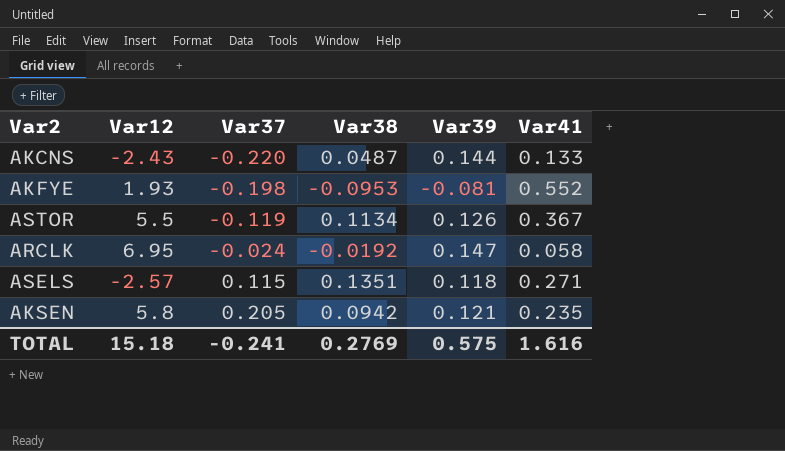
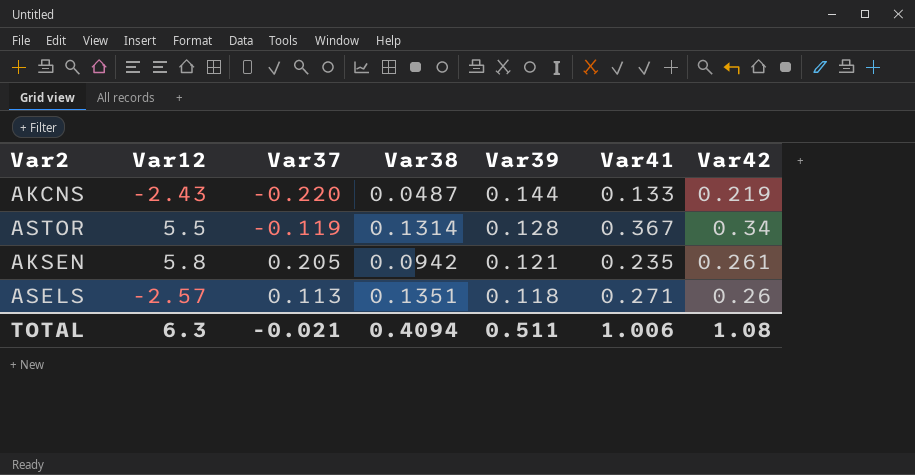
row order: Var37 ascending -> Var39 descending
column Var42 | position: none -> 7
row AKFYE: 1.93 | -0.198 | -0.0953 | -0.081 | 0.552 -> none
row ARCLK: 6.95 | -0.024 | -0.0192 | 0.147 | 0.058 -> none
ASTOR | Var38: 0.1134 -> 0.1314
ASTOR | Var39: 0.126 -> 0.128
ASELS | Var37: 0.115 -> 0.113
TOTAL | Var12: 15.18 -> 6.3
TOTAL | Var37: -0.241 -> -0.021
TOTAL | Var38: 0.2769 -> 0.4094
TOTAL | Var39: 0.575 -> 0.511
TOTAL | Var41: 1.616 -> 1.006

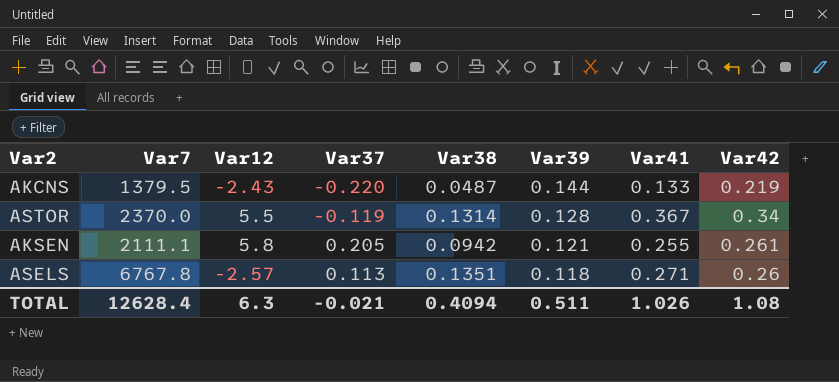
column Var7 | position: none -> 2
AKSEN | Var41: 0.235 -> 0.255
TOTAL | Var41: 1.006 -> 1.026

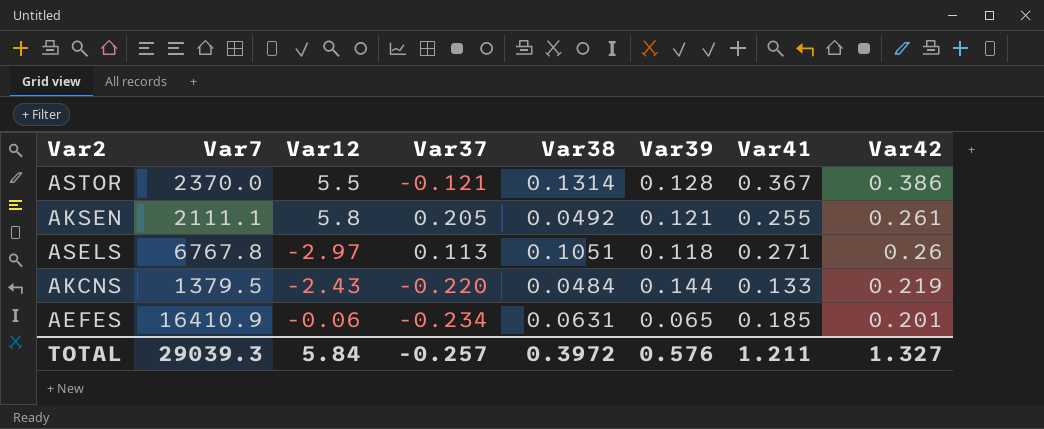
row order: Var39 descending -> Var42 descending
ASTOR | Var37: -0.119 -> -0.121
ASTOR | Var42: 0.34 -> 0.386
AKSEN | Var38: 0.0942 -> 0.0492
ASELS | Var12: -2.57 -> -2.97
ASELS | Var38: 0.1351 -> 0.1051
AKCNS | Var38: 0.0487 -> 0.0484
row AEFES: none -> 16410.9 | -0.06 | -0.234 | 0.0631 | 0.065 | 0.185 | 0.201
TOTAL | Var7: 12628.4 -> 29039.3
TOTAL | Var12: 6.3 -> 5.84
TOTAL | Var37: -0.021 -> -0.257
TOTAL | Var38: 0.4094 -> 0.3972
TOTAL | Var39: 0.511 -> 0.576
TOTAL | Var41: 1.026 -> 1.211
TOTAL | Var42: 1.08 -> 1.327

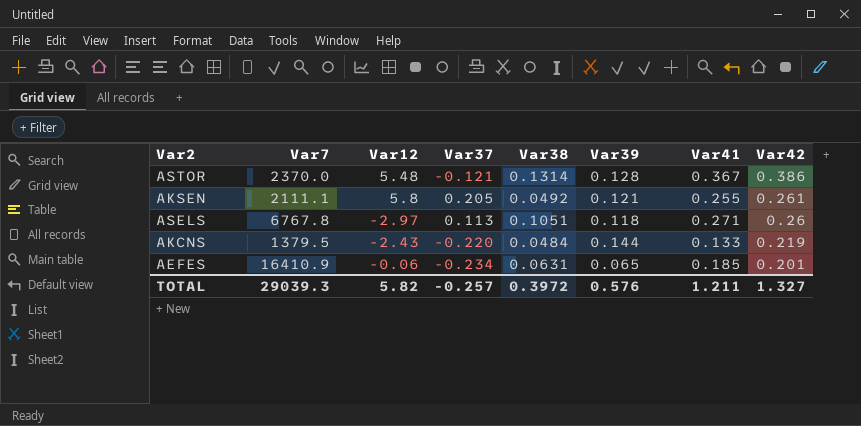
ASTOR | Var12: 5.5 -> 5.48
TOTAL | Var12: 5.84 -> 5.82

